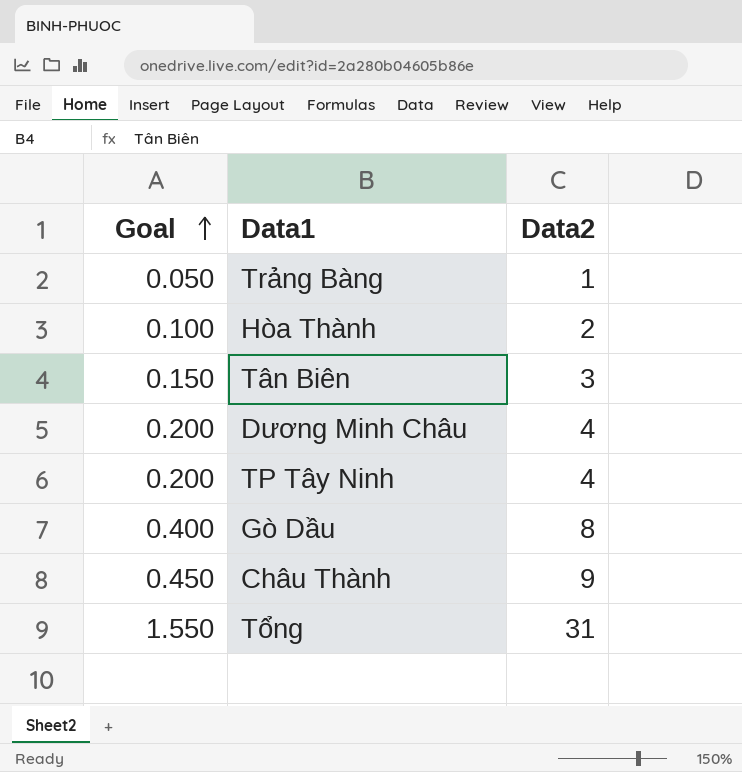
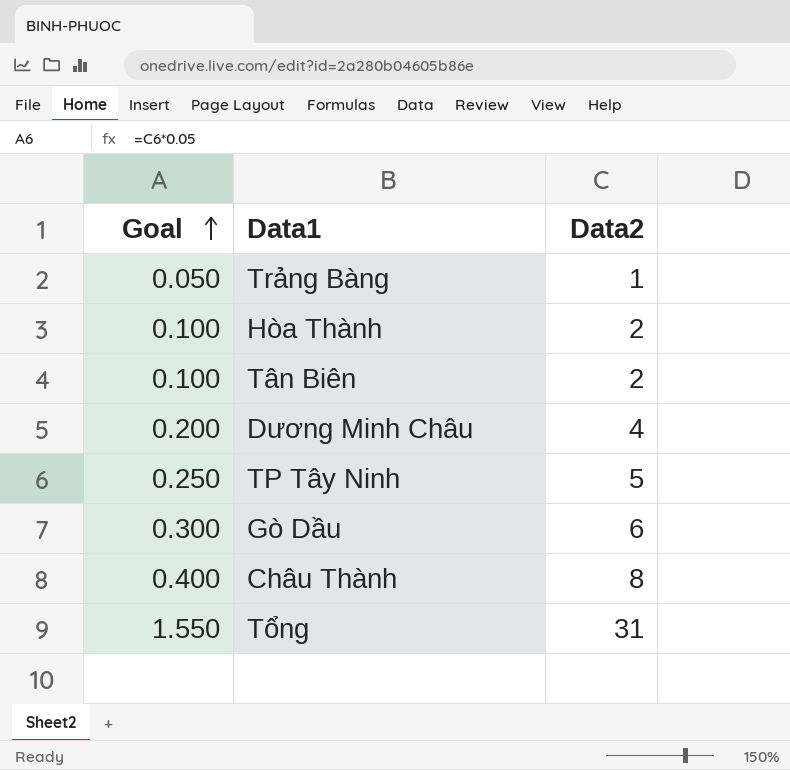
Tân Biên | Goal: 0.150 -> 0.100
Tân Biên | Data2: 3 -> 2
TP Tây Ninh | Goal: 0.200 -> 0.250
TP Tây Ninh | Data2: 4 -> 5
Gò Dầu | Goal: 0.400 -> 0.300
Gò Dầu | Data2: 8 -> 6
Châu Thành | Goal: 0.450 -> 0.400
Châu Thành | Data2: 9 -> 8

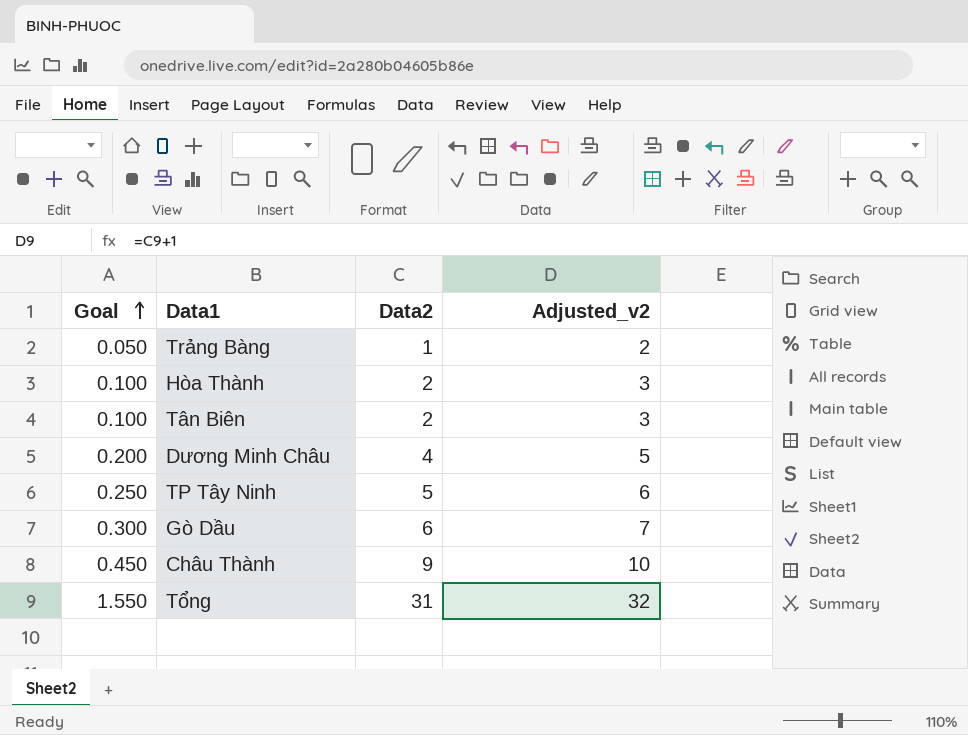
column Adjusted_v2 | formula: none -> [Data2] + 1
Châu Thành | Goal: 0.400 -> 0.450
Châu Thành | Data2: 8 -> 9

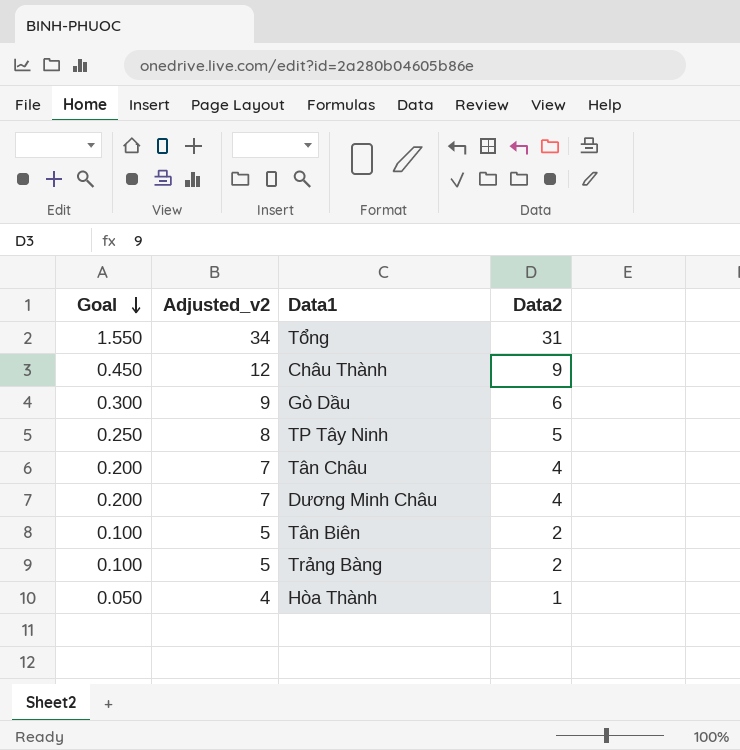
row order: Goal ascending -> Goal descending
column Adjusted_v2 | formula: [Data2] + 1 -> [Data2] + 3
column Adjusted_v2 | position: 4 -> 2
row Tân Châu: none -> 0.200 | 7 | 4
Trảng Bàng | Goal: 0.050 -> 0.100
Trảng Bàng | Data2: 1 -> 2
Hòa Thành | Goal: 0.100 -> 0.050
Hòa Thành | Data2: 2 -> 1

